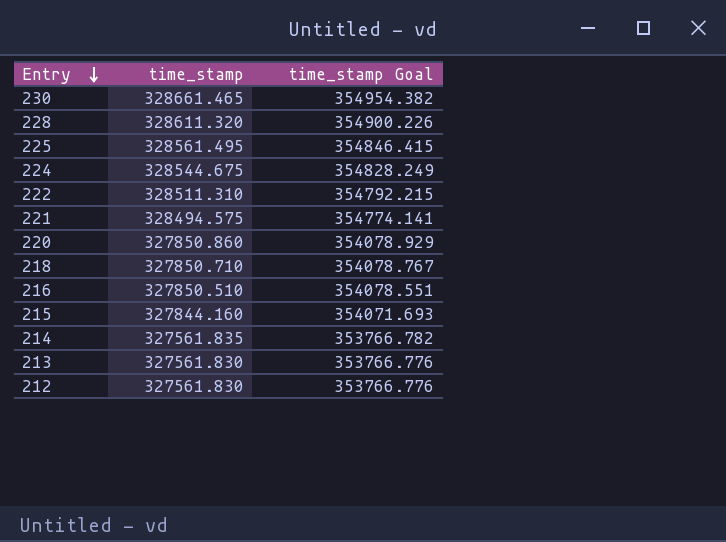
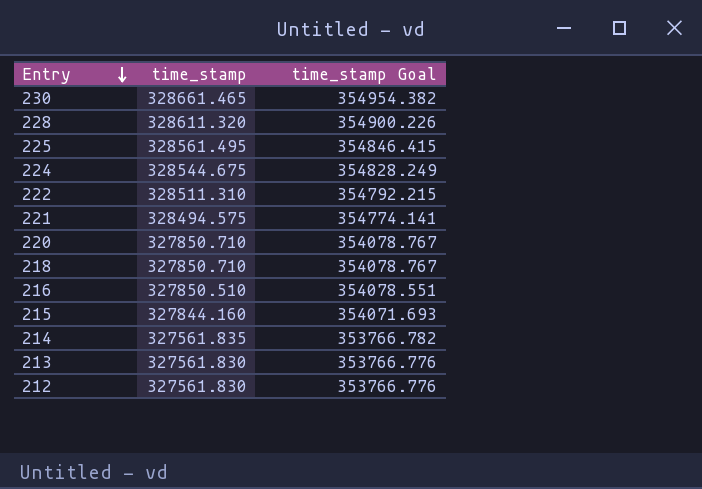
220 | time_stamp: 327850.860 -> 327850.710
220 | time_stamp Goal: 354078.929 -> 354078.767

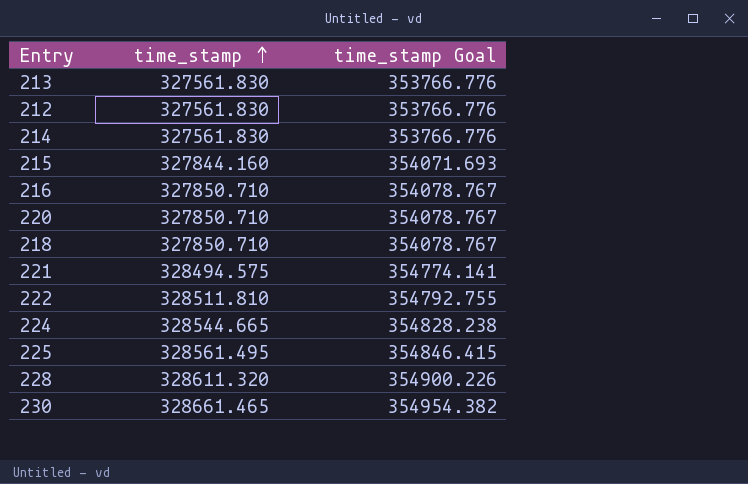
row order: Entry descending -> time_stamp ascending
214 | time_stamp: 327561.835 -> 327561.830
214 | time_stamp Goal: 353766.782 -> 353766.776
216 | time_stamp: 327850.510 -> 327850.710
216 | time_stamp Goal: 354078.551 -> 354078.767
222 | time_stamp: 328511.310 -> 328511.810
222 | time_stamp Goal: 354792.215 -> 354792.755
224 | time_stamp: 328544.675 -> 328544.665
224 | time_stamp Goal: 354828.249 -> 354828.238

